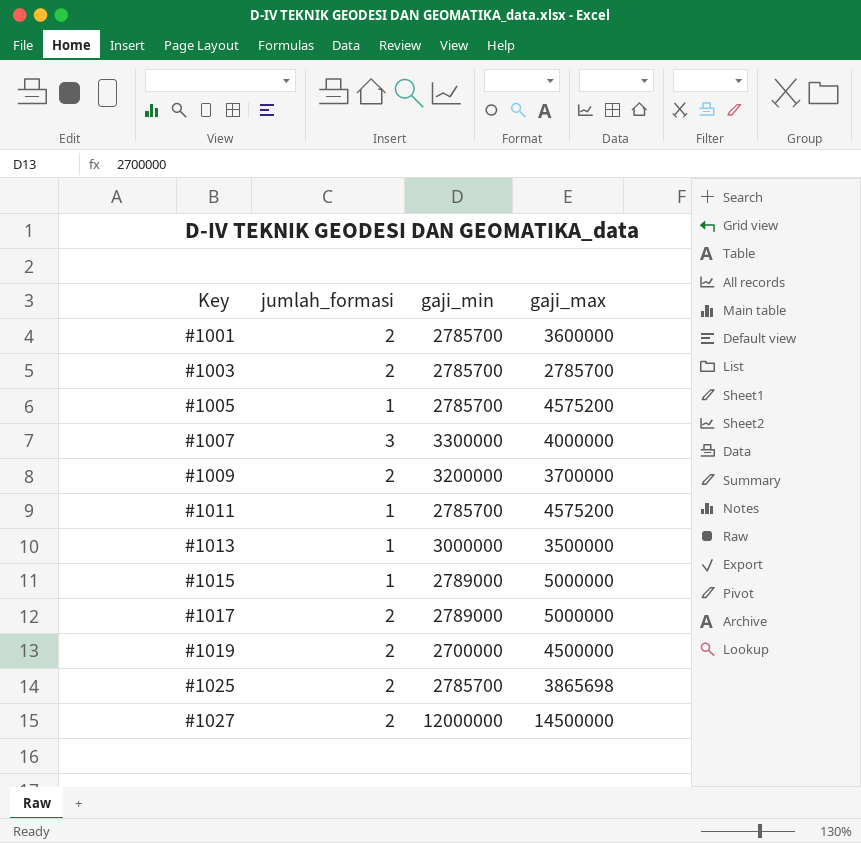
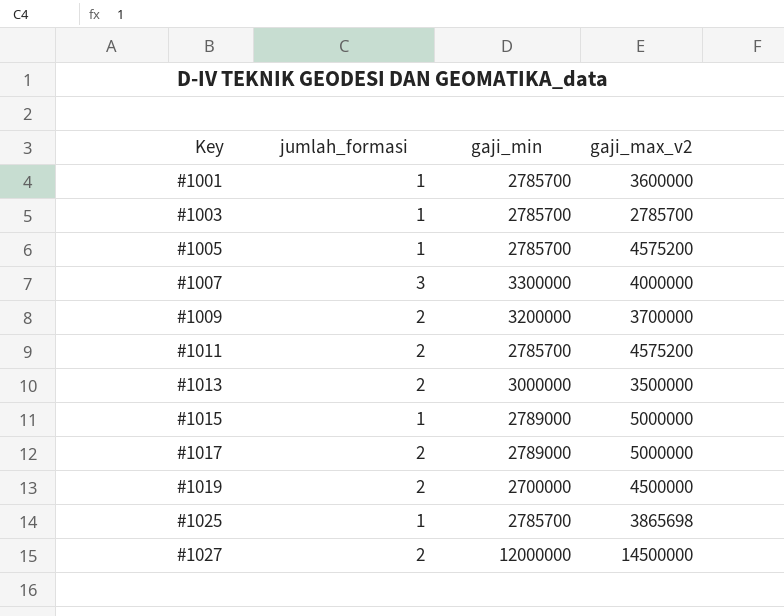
column name: gaji_max -> gaji_max_v2
#1001 | jumlah_formasi: 2 -> 1
#1003 | jumlah_formasi: 2 -> 1
#1011 | jumlah_formasi: 1 -> 2
#1013 | jumlah_formasi: 1 -> 2
#1025 | jumlah_formasi: 2 -> 1

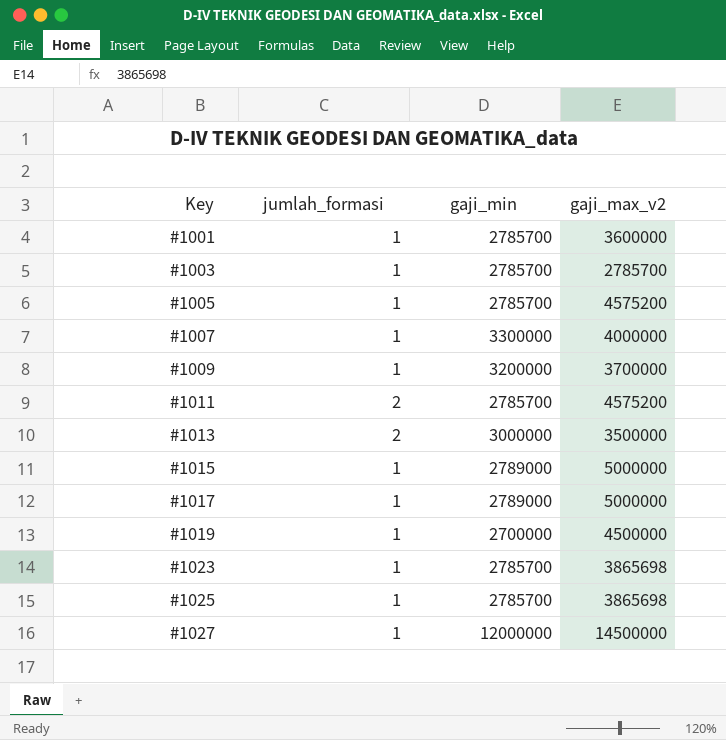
#1007 | jumlah_formasi: 3 -> 1
#1009 | jumlah_formasi: 2 -> 1
#1017 | jumlah_formasi: 2 -> 1
#1019 | jumlah_formasi: 2 -> 1
row #1023: none -> 1 | 2785700 | 3865698
#1027 | jumlah_formasi: 2 -> 1

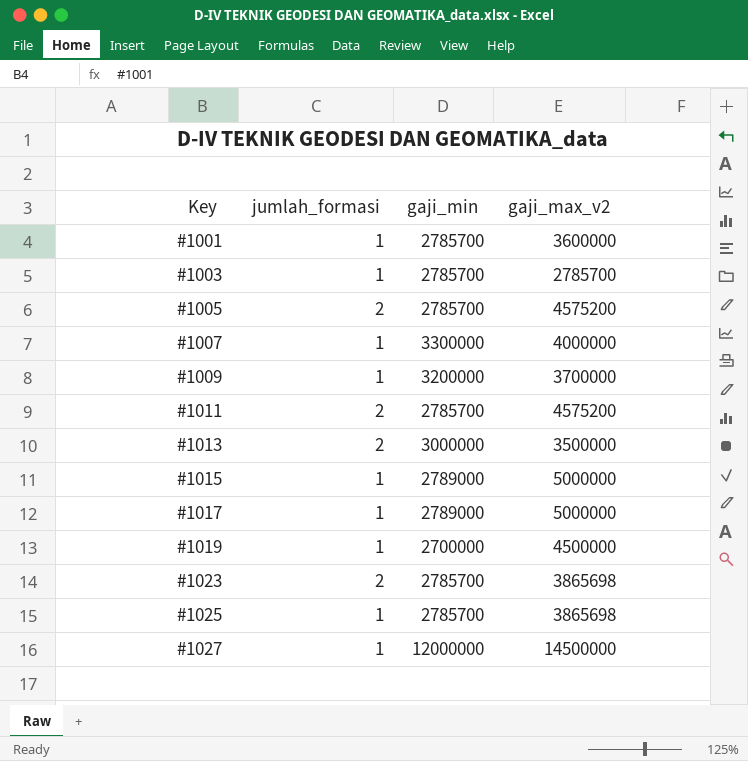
#1005 | jumlah_formasi: 1 -> 2
#1023 | jumlah_formasi: 1 -> 2

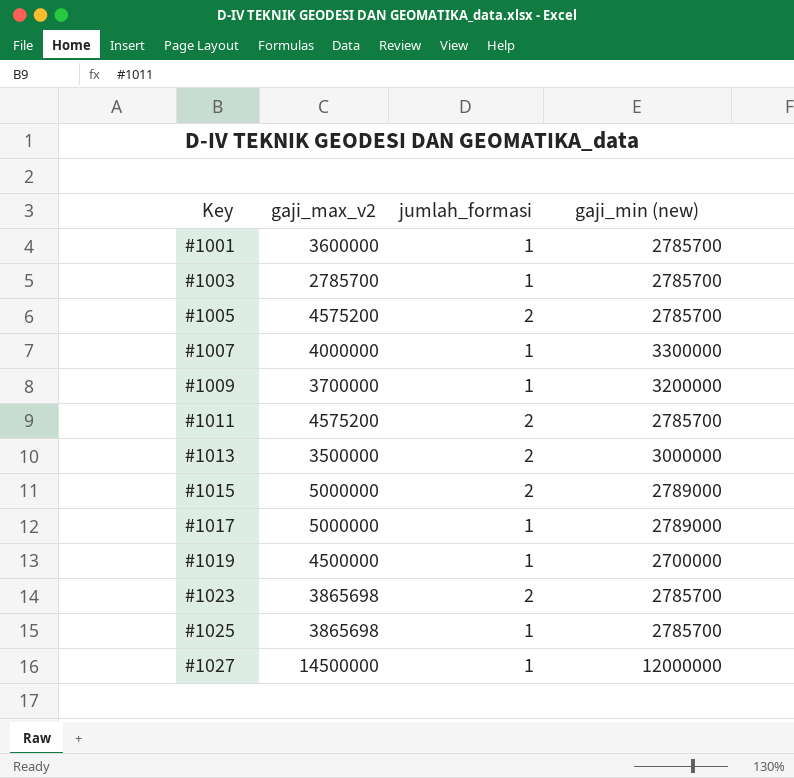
column gaji_max_v2 | position: 4 -> 2
column name: gaji_min -> gaji_min (new)
#1015 | jumlah_formasi: 1 -> 2

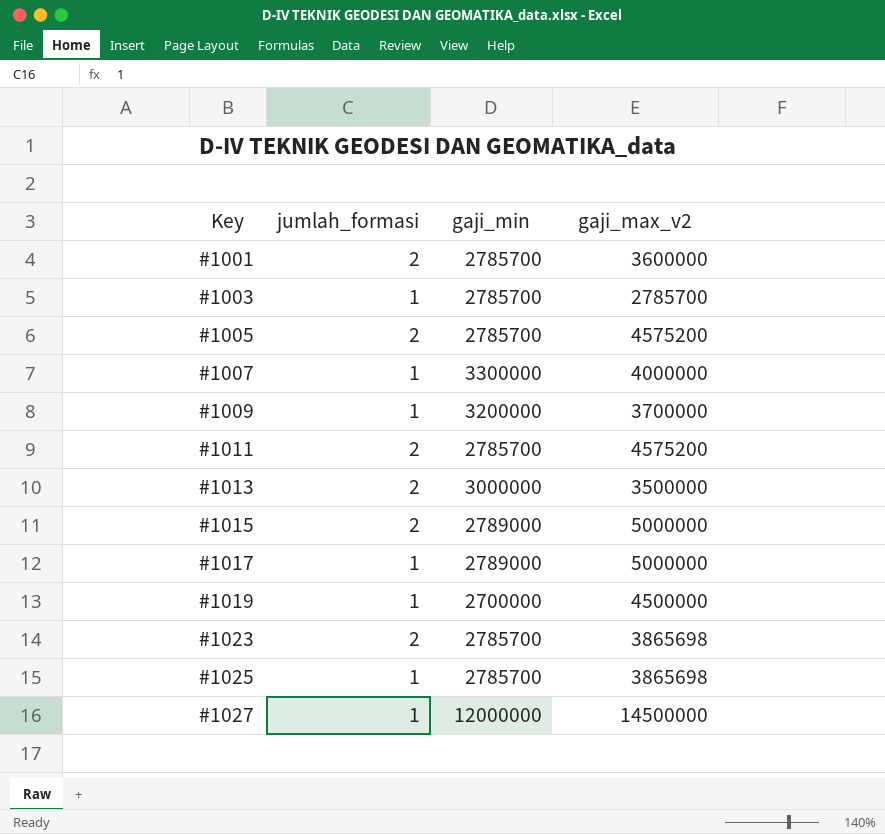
column name: gaji_min (new) -> gaji_min
column gaji_max_v2 | position: 2 -> 4
#1001 | jumlah_formasi: 1 -> 2

